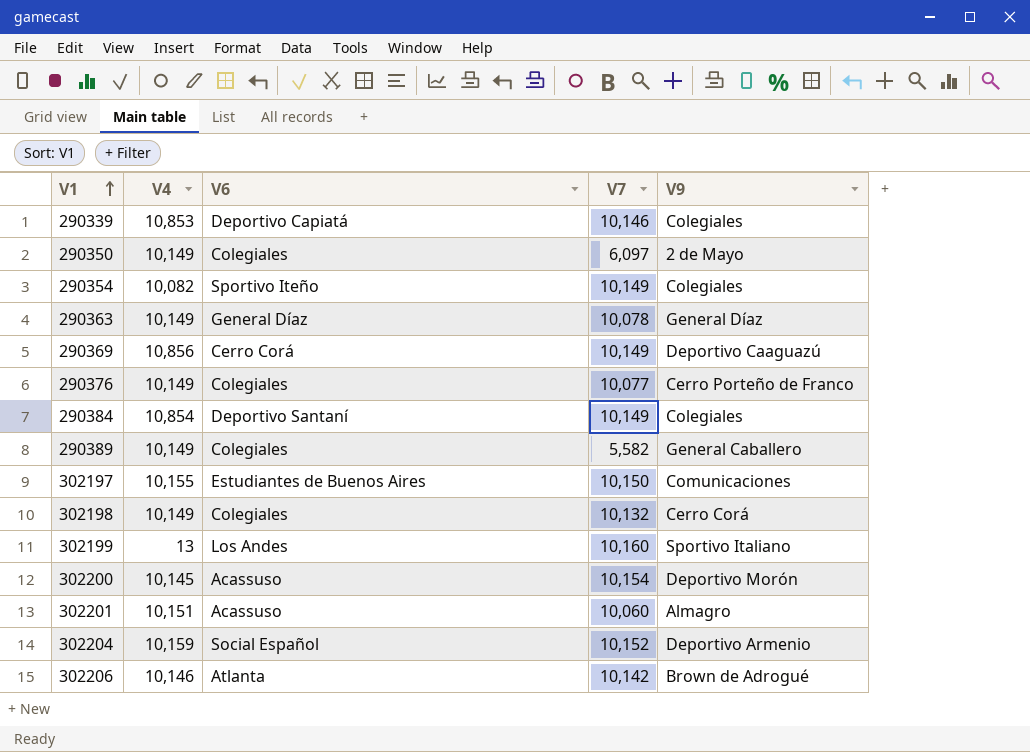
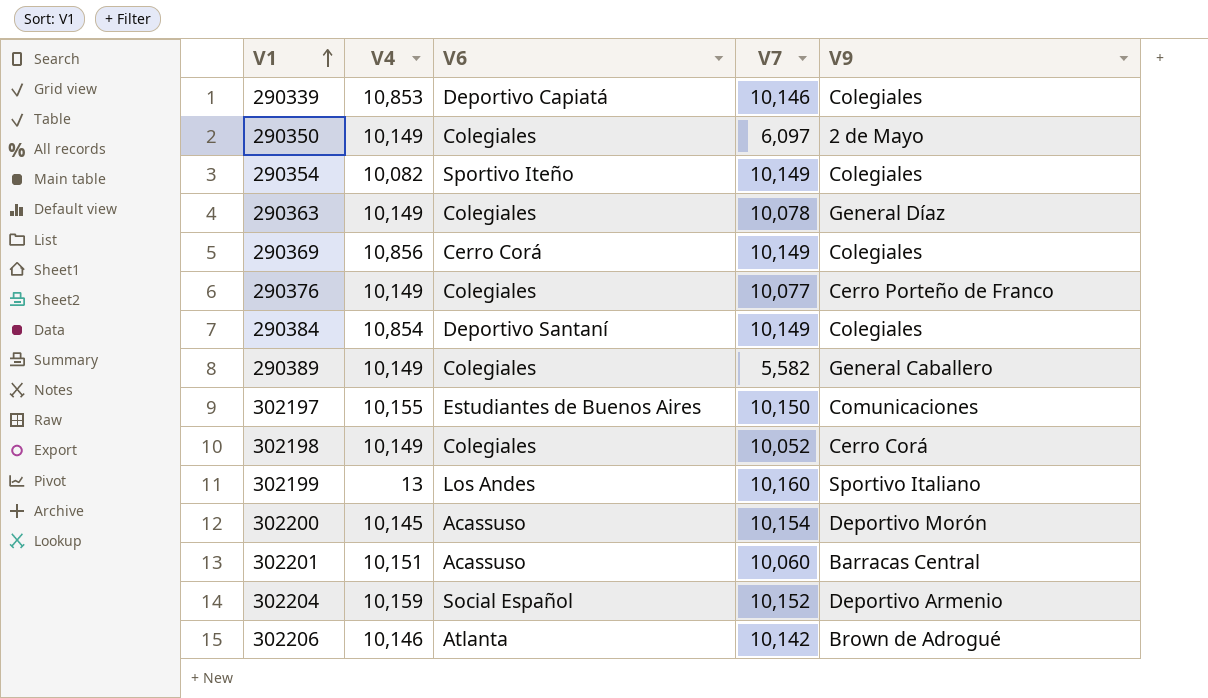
290363 | V6: General Díaz -> Colegiales
290369 | V9: Deportivo Caaguazú -> Colegiales
302198 | V7: 10,132 -> 10,052
302201 | V9: Almagro -> Barracas Central

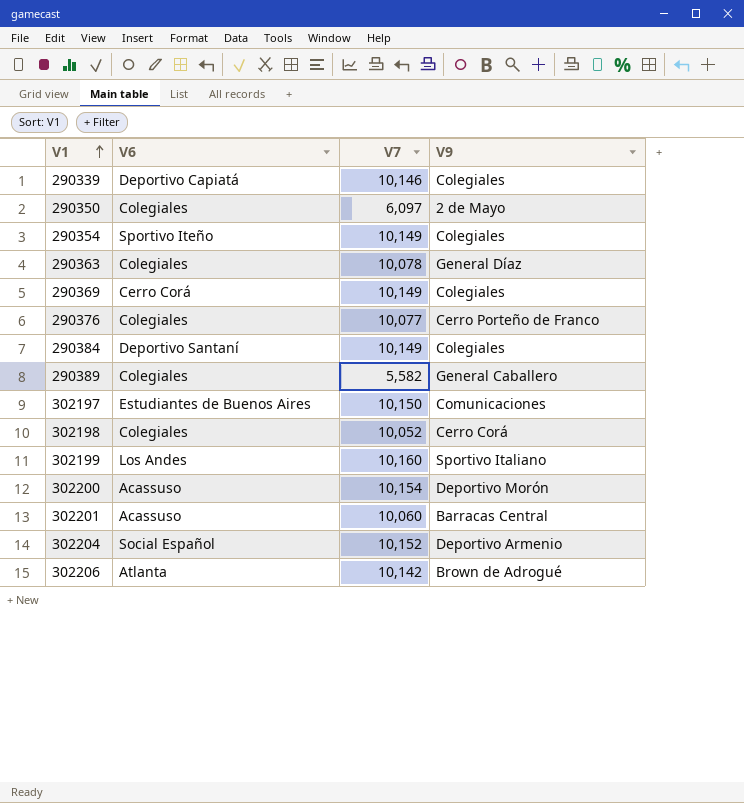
column V4 | position: 2 -> none

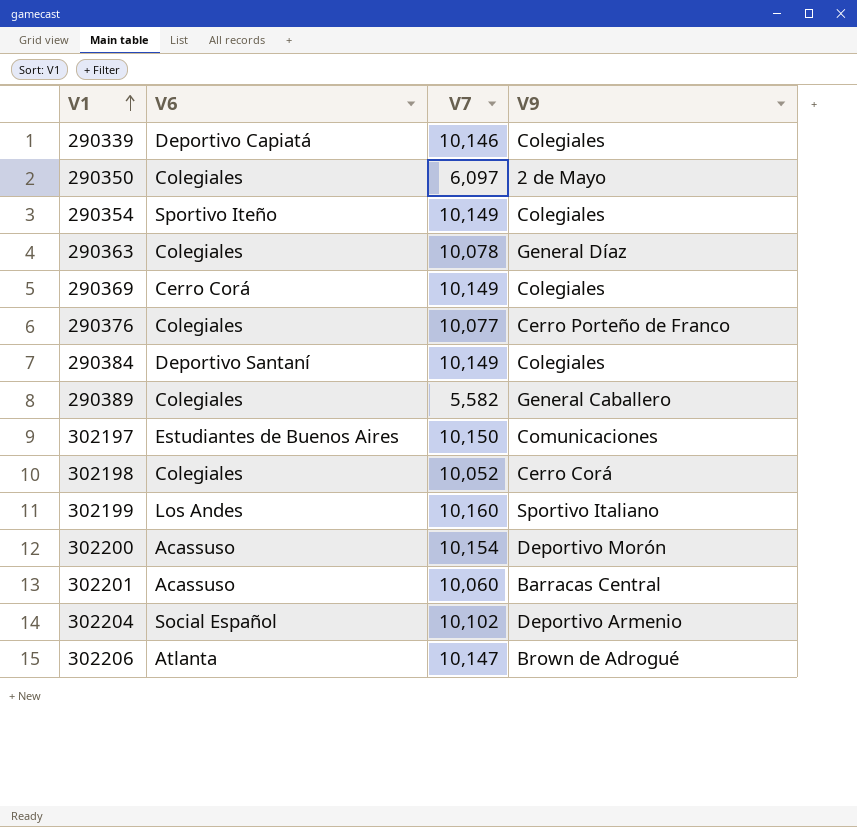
302204 | V7: 10,152 -> 10,102
302206 | V7: 10,142 -> 10,147

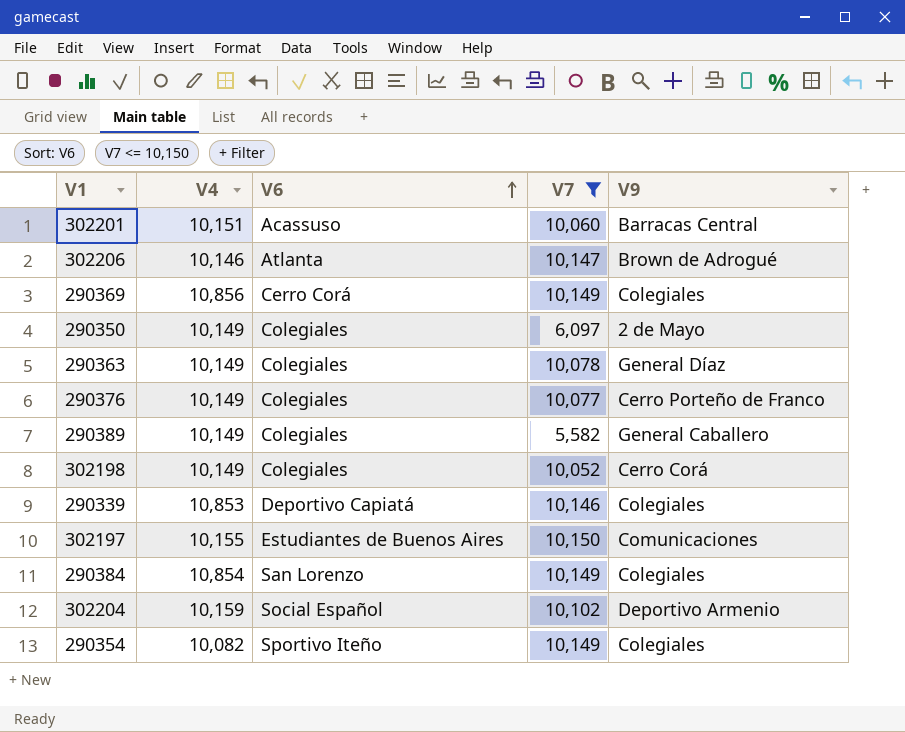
filter: none -> V7 <= 10,150
row order: V1 ascending -> V6 ascending
column V4 | position: none -> 2
290384 | V6: Deportivo Santaní -> San Lorenzo

